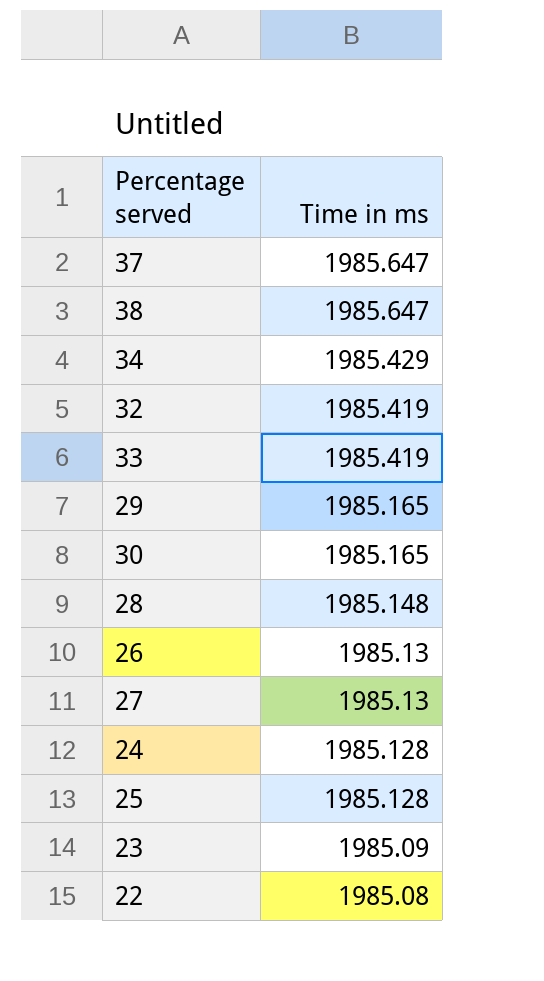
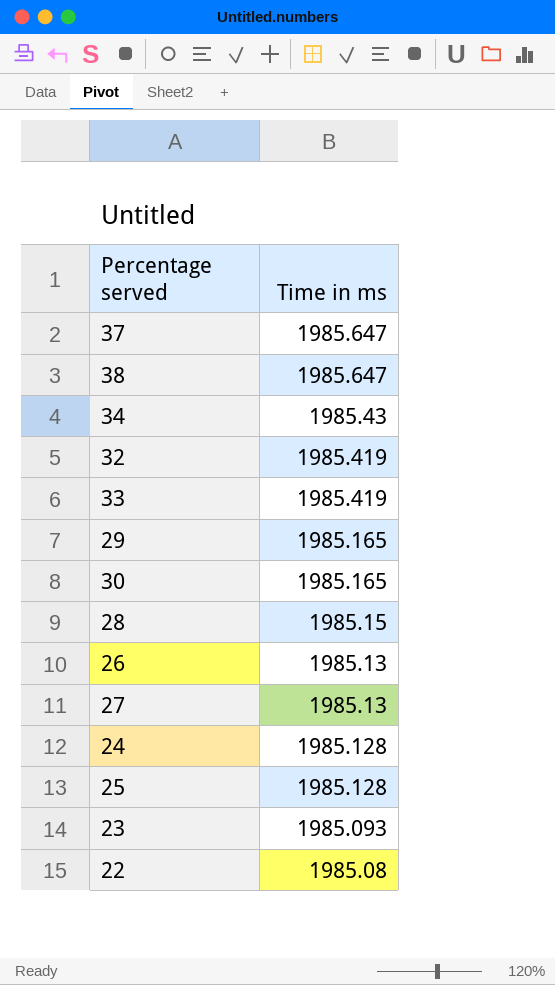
34 | Time in ms: 1985.429 -> 1985.43
28 | Time in ms: 1985.148 -> 1985.15
23 | Time in ms: 1985.09 -> 1985.093

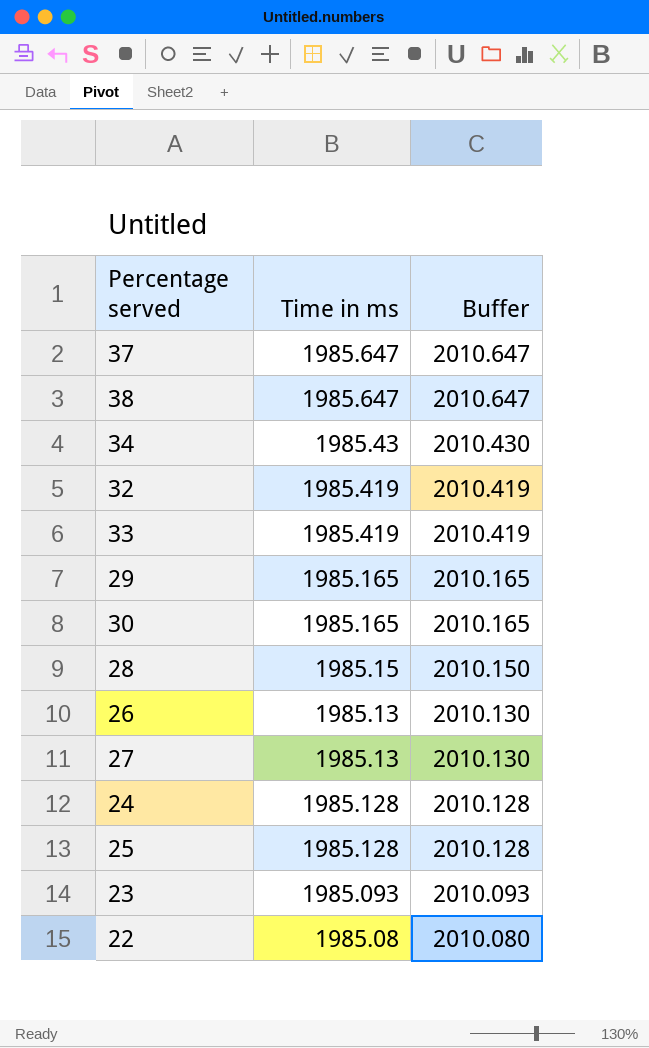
column Buffer | formula: none -> [Time in ms] + 25

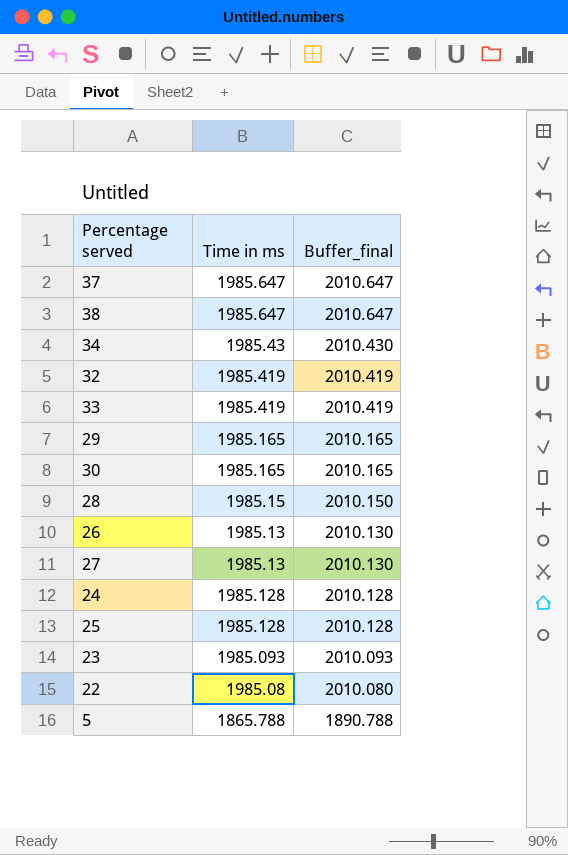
column name: Buffer -> Buffer_final
row 5: none -> 1865.788 | 1890.788

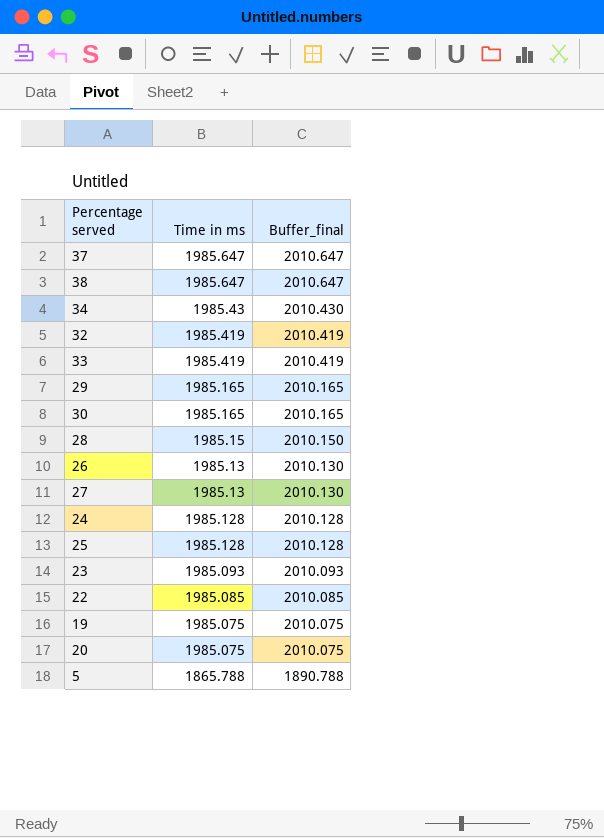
22 | Time in ms: 1985.08 -> 1985.085
22 | Buffer_final: 2010.080 -> 2010.085
row 19: none -> 1985.075 | 2010.075
row 20: none -> 1985.075 | 2010.075

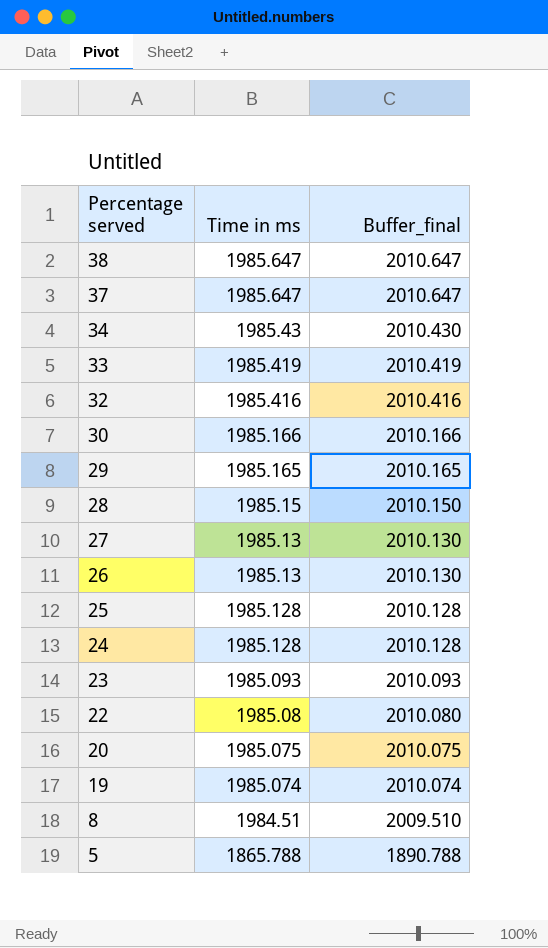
row order: Time in ms descending -> Percentage served descending
32 | Time in ms: 1985.419 -> 1985.416
32 | Buffer_final: 2010.419 -> 2010.416
30 | Time in ms: 1985.165 -> 1985.166
30 | Buffer_final: 2010.165 -> 2010.166
22 | Time in ms: 1985.085 -> 1985.08
22 | Buffer_final: 2010.085 -> 2010.080
19 | Time in ms: 1985.075 -> 1985.074
19 | Buffer_final: 2010.075 -> 2010.074
row 8: none -> 1984.51 | 2009.510

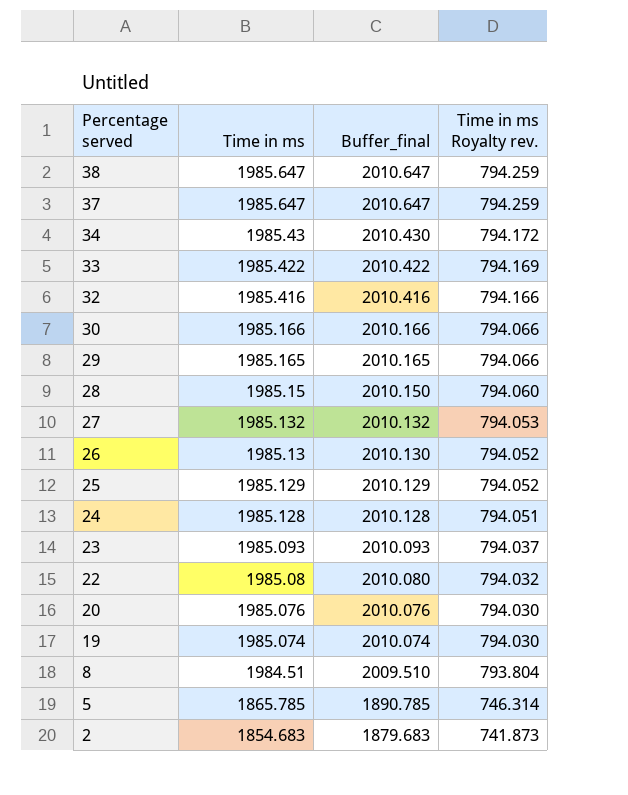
column Time in ms Royalty rev. | formula: none -> [Time in ms] * 0.4
33 | Time in ms: 1985.419 -> 1985.422
33 | Buffer_final: 2010.419 -> 2010.422
27 | Time in ms: 1985.13 -> 1985.132
27 | Buffer_final: 2010.130 -> 2010.132
25 | Time in ms: 1985.128 -> 1985.129
25 | Buffer_final: 2010.128 -> 2010.129
20 | Time in ms: 1985.075 -> 1985.076
20 | Buffer_final: 2010.075 -> 2010.076
5 | Time in ms: 1865.788 -> 1865.785
5 | Buffer_final: 1890.788 -> 1890.785
row 2: none -> 1854.683 | 1879.683 | 741.873

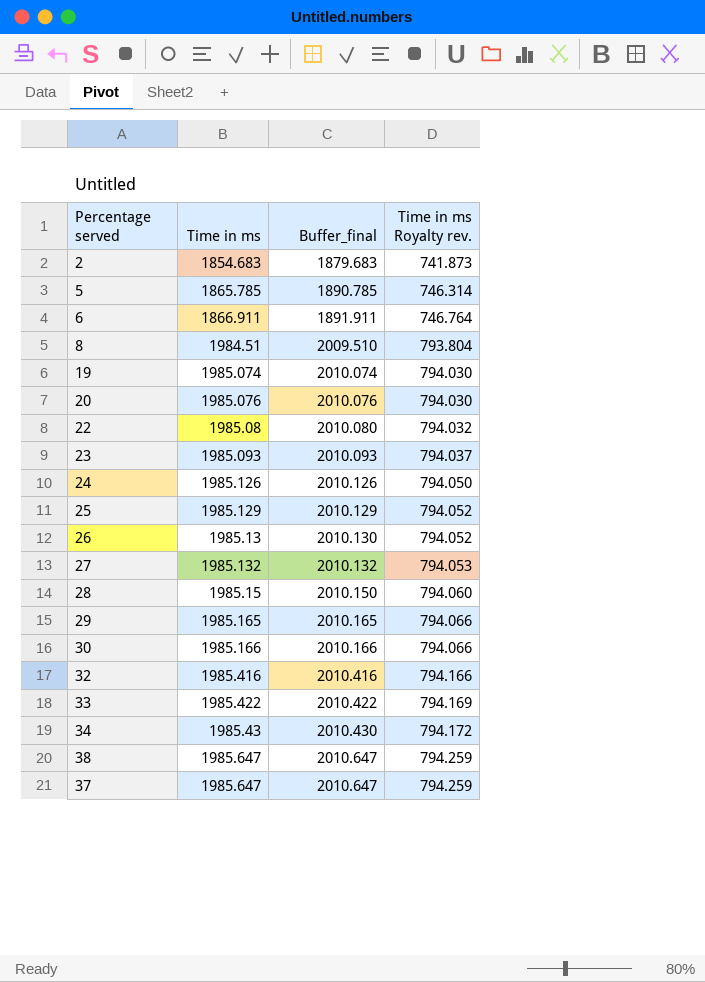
row order: Percentage served descending -> Time in ms ascending
row 6: none -> 1866.911 | 1891.911 | 746.764
24 | Time in ms: 1985.128 -> 1985.126
24 | Buffer_final: 2010.128 -> 2010.126
24 | Time in ms Royalty rev.: 794.051 -> 794.050

